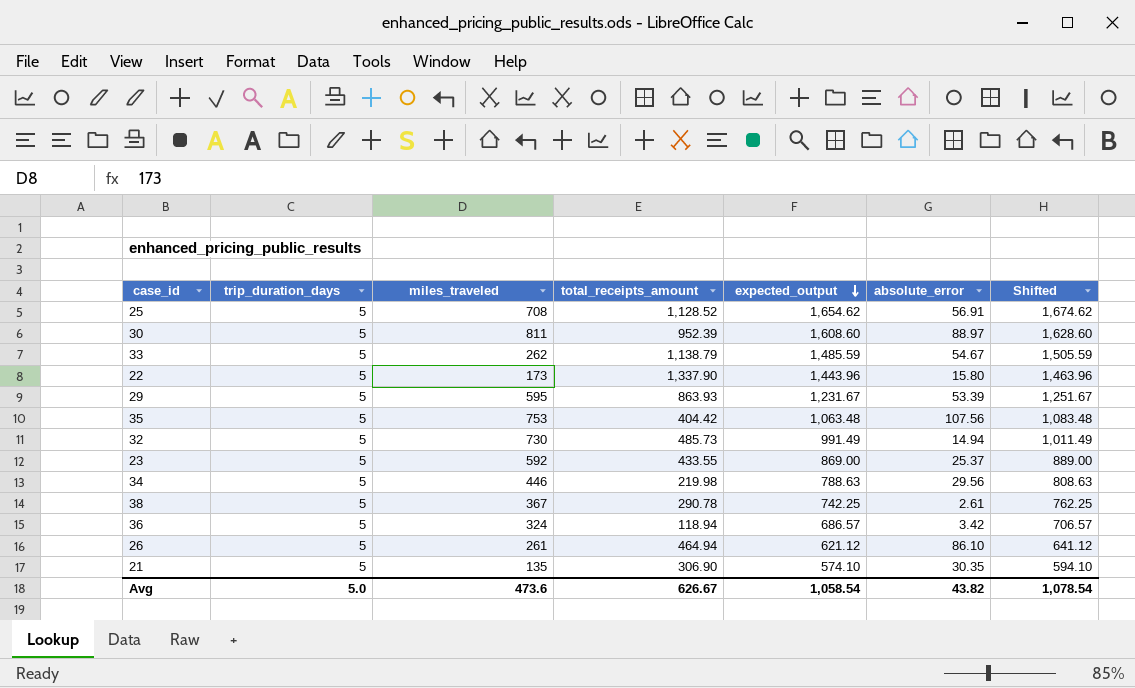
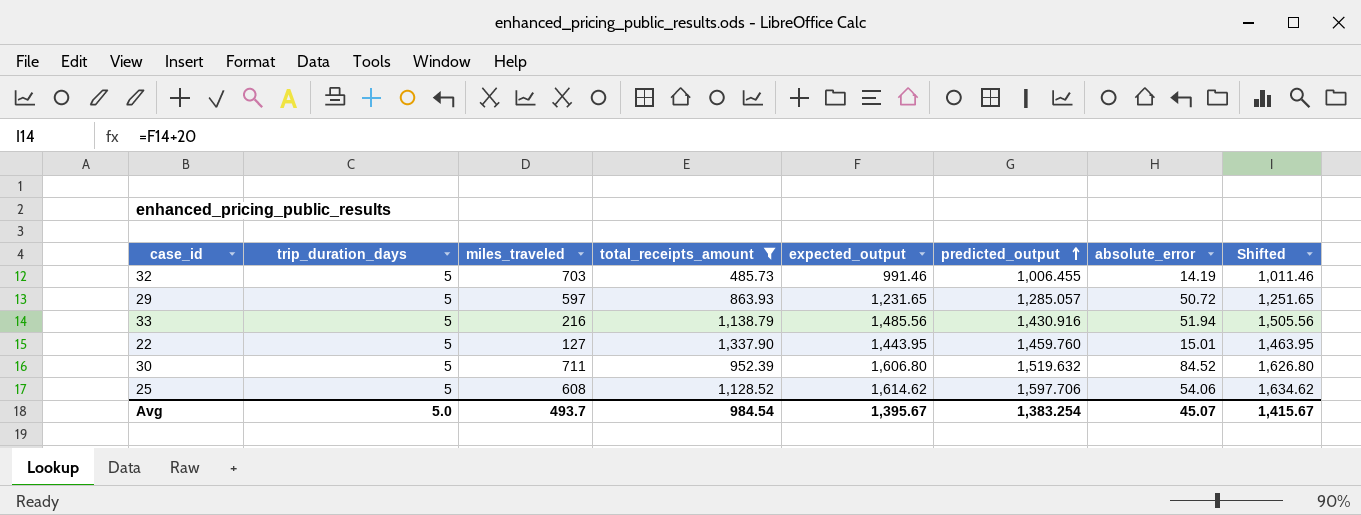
filter: none -> total_receipts_amount >= 485.73
row order: expected_output descending -> predicted_output ascending
column predicted_output | position: none -> 6
32 | miles_traveled: 730 -> 703
32 | expected_output: 991.49 -> 991.46
32 | absolute_error: 14.94 -> 14.19
32 | Shifted: 1,011.49 -> 1,011.46
29 | miles_traveled: 595 -> 597
29 | expected_output: 1,231.67 -> 1,231.65
29 | absolute_error: 53.39 -> 50.72
29 | Shifted: 1,251.67 -> 1,251.65
33 | miles_traveled: 262 -> 216
33 | expected_output: 1,485.59 -> 1,485.56
33 | absolute_error: 54.67 -> 51.94
33 | Shifted: 1,505.59 -> 1,505.56
22 | miles_traveled: 173 -> 127
22 | expected_output: 1,443.96 -> 1,443.95
22 | absolute_error: 15.80 -> 15.01
22 | Shifted: 1,463.96 -> 1,463.95
30 | miles_traveled: 811 -> 711
30 | expected_output: 1,608.60 -> 1,606.80
30 | absolute_error: 88.97 -> 84.52
30 | Shifted: 1,628.60 -> 1,626.80
25 | miles_traveled: 708 -> 608
25 | expected_output: 1,654.62 -> 1,614.62
25 | absolute_error: 56.91 -> 54.06
25 | Shifted: 1,674.62 -> 1,634.62
Avg | miles_traveled: 473.6 -> 493.7
Avg | total_receipts_amount: 626.67 -> 984.54
Avg | expected_output: 1,058.54 -> 1,395.67
Avg | absolute_error: 43.82 -> 45.07
Avg | Shifted: 1,078.54 -> 1,415.67

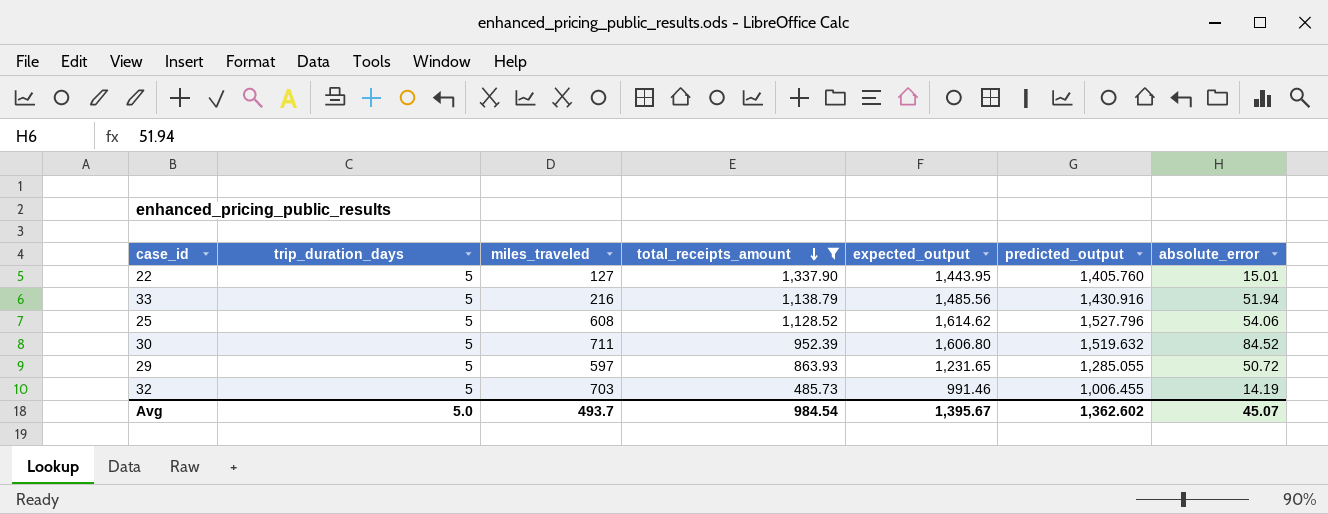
row order: predicted_output ascending -> total_receipts_amount descending
column Shifted | formula: [expected_output] + 20 -> none
22 | predicted_output: 1,459.760 -> 1,405.760
25 | predicted_output: 1,597.706 -> 1,527.796
29 | predicted_output: 1,285.057 -> 1,285.055
Avg | predicted_output: 1,383.254 -> 1,362.602

